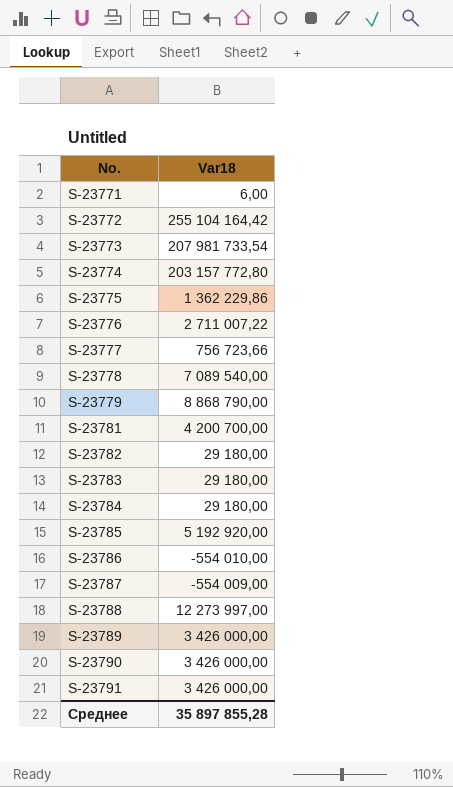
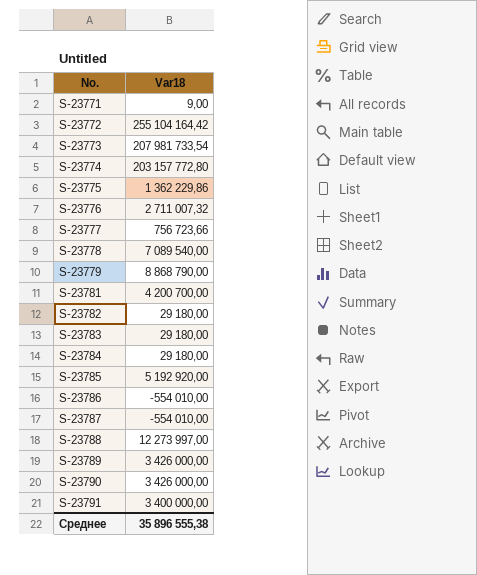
S-23771 | Var18: 6,00 -> 9,00
S-23776 | Var18: 2 711 007,22 -> 2 711 007,32
S-23787 | Var18: -554 009,00 -> -554 010,00
S-23791 | Var18: 3 426 000,00 -> 3 400 000,00
Среднее | Var18: 35 897 855,28 -> 35 896 555,38

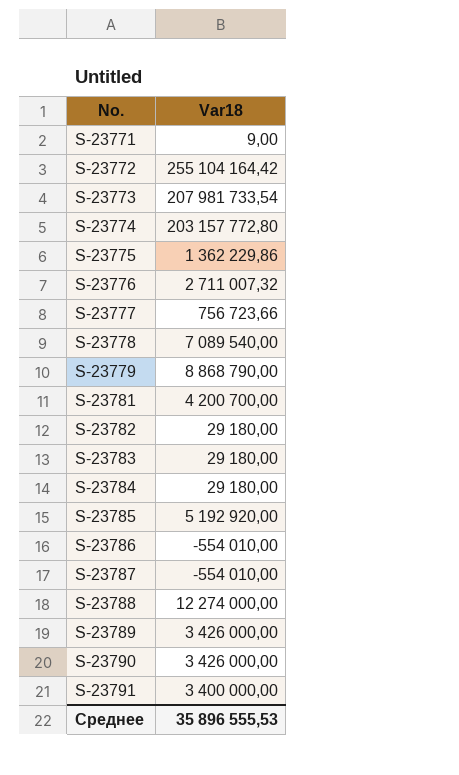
S-23788 | Var18: 12 273 997,00 -> 12 274 000,00
Среднее | Var18: 35 896 555,38 -> 35 896 555,53

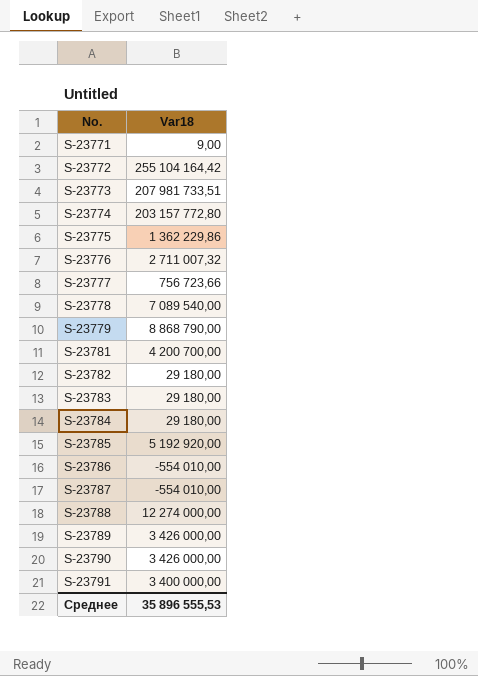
S-23773 | Var18: 207 981 733,54 -> 207 981 733,51

